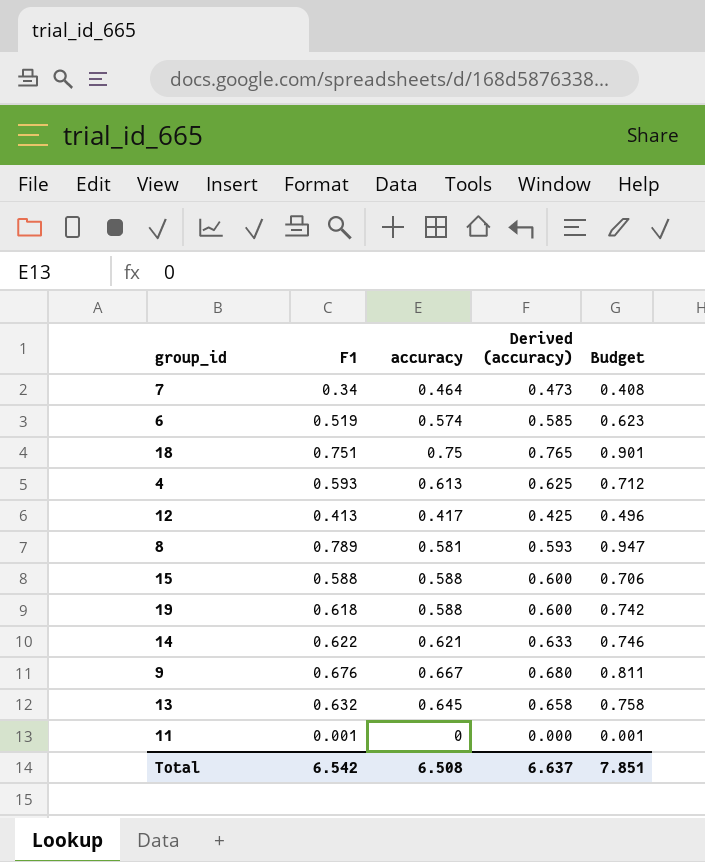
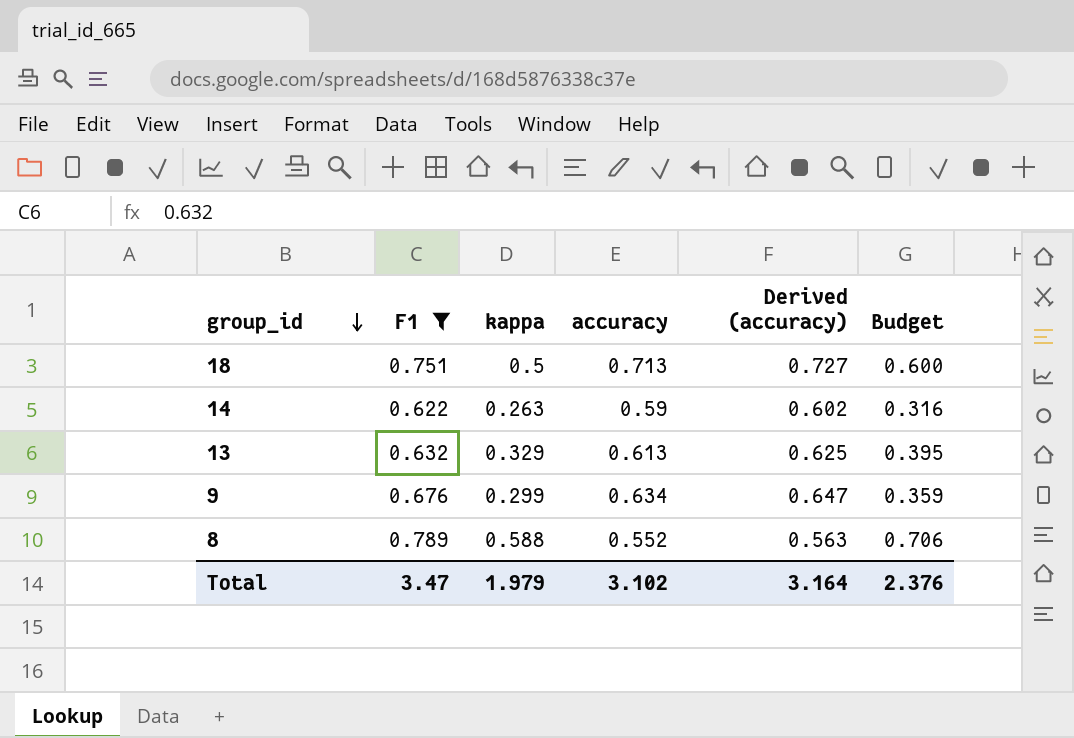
filter: none -> F1 >= 0.622
row order: none -> group_id descending
column kappa | position: none -> 3
column Budget | formula: [F1] * 1.2 -> [kappa] * 1.2
18 | accuracy: 0.75 -> 0.713
18 | Derived (accuracy): 0.765 -> 0.727
14 | accuracy: 0.621 -> 0.59
14 | Derived (accuracy): 0.633 -> 0.602
13 | accuracy: 0.645 -> 0.613
13 | Derived (accuracy): 0.658 -> 0.625
9 | accuracy: 0.667 -> 0.634
9 | Derived (accuracy): 0.680 -> 0.647
8 | accuracy: 0.581 -> 0.552
8 | Derived (accuracy): 0.593 -> 0.563
Total | F1: 6.542 -> 3.47
Total | accuracy: 6.508 -> 3.102
Total | Derived (accuracy): 6.637 -> 3.164
Total | Budget: 7.851 -> 2.376

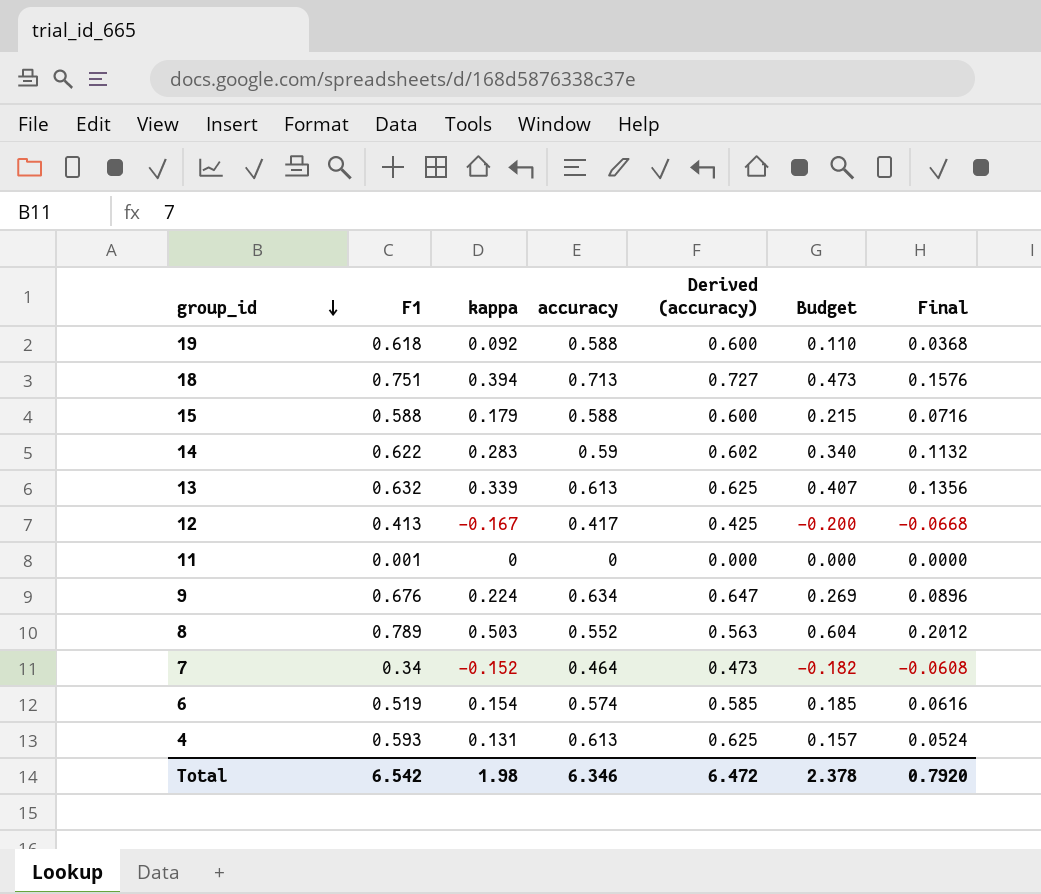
filter: F1 >= 0.622 -> none
column Final | formula: none -> [kappa] * 0.4
18 | kappa: 0.5 -> 0.394
18 | Budget: 0.600 -> 0.473
14 | kappa: 0.263 -> 0.283
14 | Budget: 0.316 -> 0.340
13 | kappa: 0.329 -> 0.339
13 | Budget: 0.395 -> 0.407
9 | kappa: 0.299 -> 0.224
9 | Budget: 0.359 -> 0.269
8 | kappa: 0.588 -> 0.503
8 | Budget: 0.706 -> 0.604
Total | F1: 3.47 -> 6.542
Total | kappa: 1.979 -> 1.98
Total | accuracy: 3.102 -> 6.346
Total | Derived (accuracy): 3.164 -> 6.472
Total | Budget: 2.376 -> 2.378

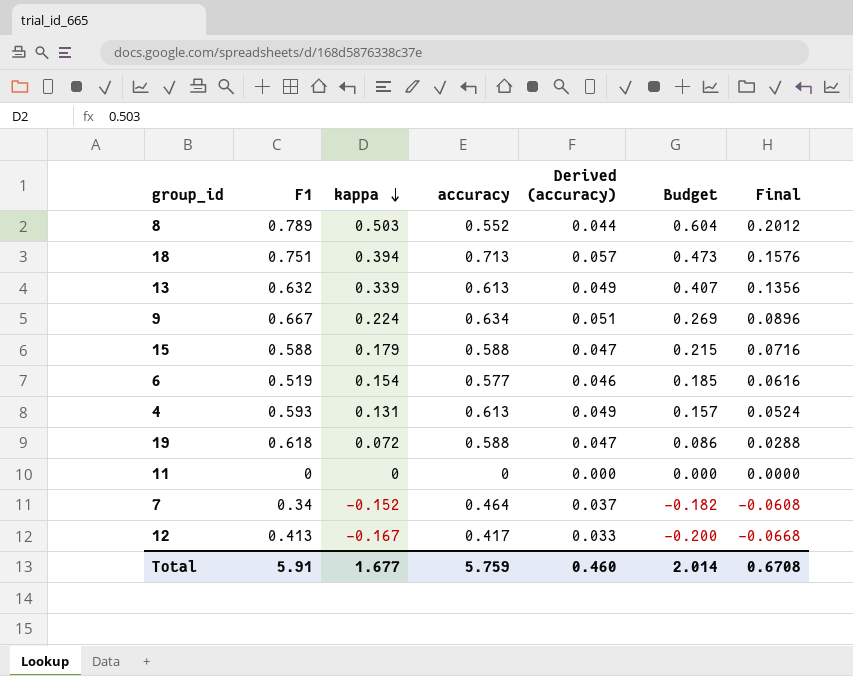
row order: group_id descending -> kappa descending
column Derived (accuracy) | formula: [accuracy] * 1.02 -> [accuracy] * 0.08
row 14: 0.622 | 0.283 | 0.59 | 0.602 | 0.340 | 0.1132 -> none
9 | F1: 0.676 -> 0.667
6 | accuracy: 0.574 -> 0.577
19 | kappa: 0.092 -> 0.072
19 | Budget: 0.110 -> 0.086
19 | Final: 0.0368 -> 0.0288
11 | F1: 0.001 -> 0
Total | F1: 6.542 -> 5.91
Total | kappa: 1.98 -> 1.677
Total | accuracy: 6.346 -> 5.759
Total | Derived (accuracy): 6.472 -> 0.460
Total | Budget: 2.378 -> 2.014
Total | Final: 0.7920 -> 0.6708

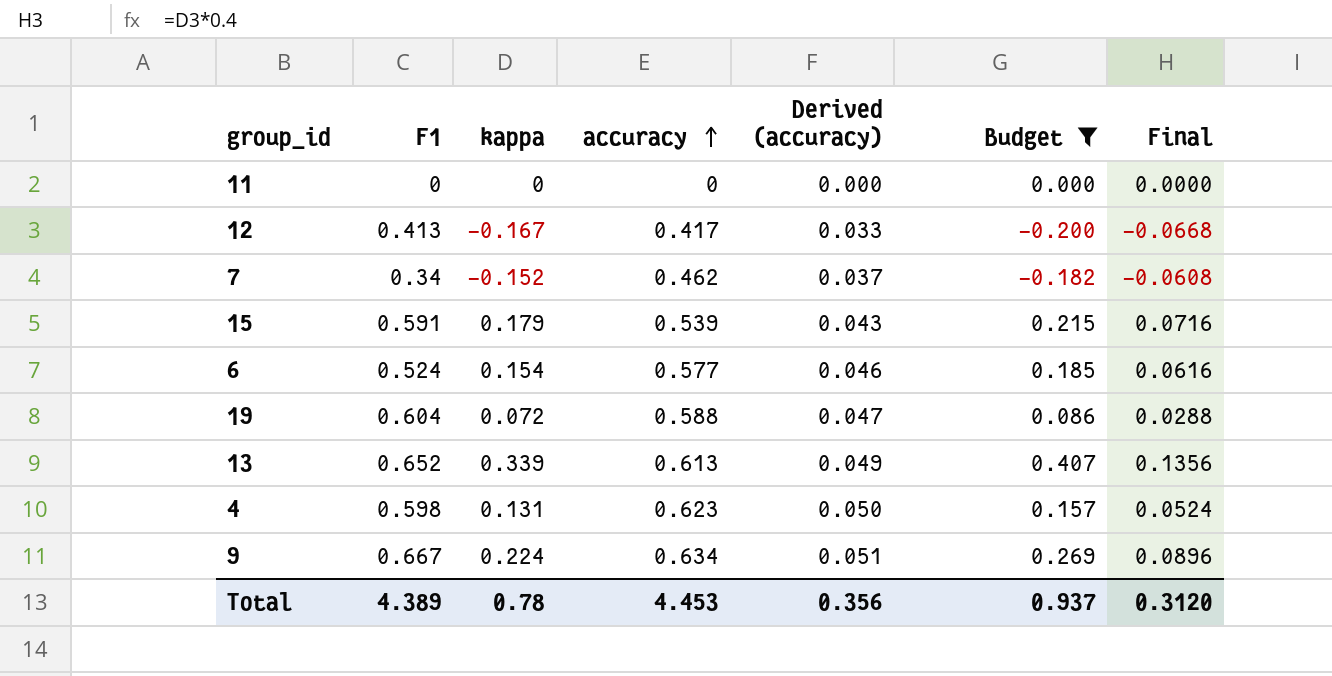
filter: none -> Budget <= 0.407
row order: kappa descending -> accuracy ascending
7 | accuracy: 0.464 -> 0.462
15 | F1: 0.588 -> 0.591
15 | accuracy: 0.588 -> 0.539
15 | Derived (accuracy): 0.047 -> 0.043
6 | F1: 0.519 -> 0.524
19 | F1: 0.618 -> 0.604
13 | F1: 0.632 -> 0.652
4 | F1: 0.593 -> 0.598
4 | accuracy: 0.613 -> 0.623
4 | Derived (accuracy): 0.049 -> 0.050
Total | F1: 5.91 -> 4.389
Total | kappa: 1.677 -> 0.78
Total | accuracy: 5.759 -> 4.453
Total | Derived (accuracy): 0.460 -> 0.356
Total | Budget: 2.014 -> 0.937
Total | Final: 0.6708 -> 0.3120

